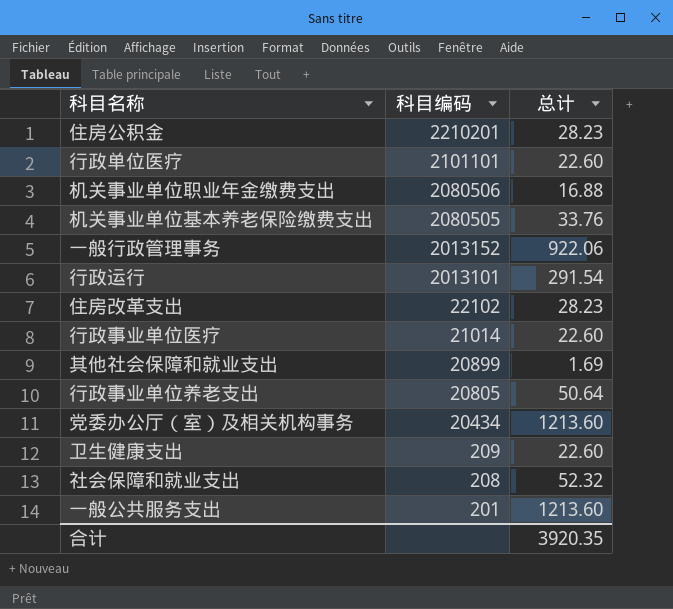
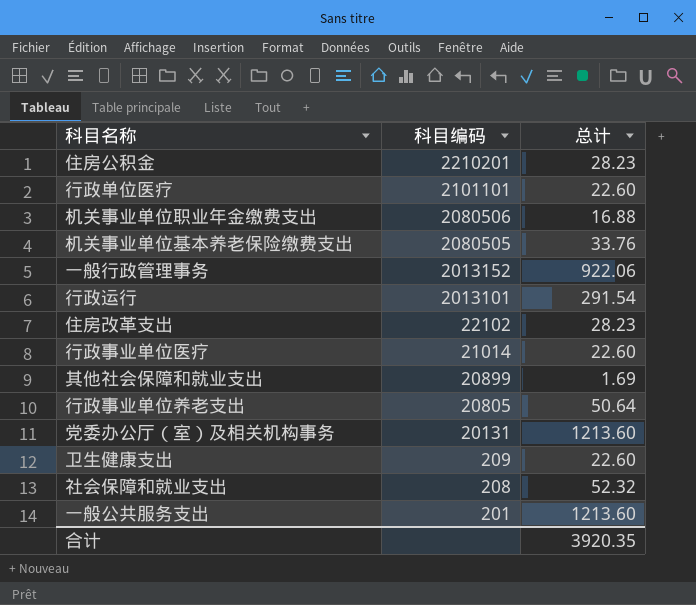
党委办公厅（室）及相关机构事务 | 科目编码: 20434 -> 20131

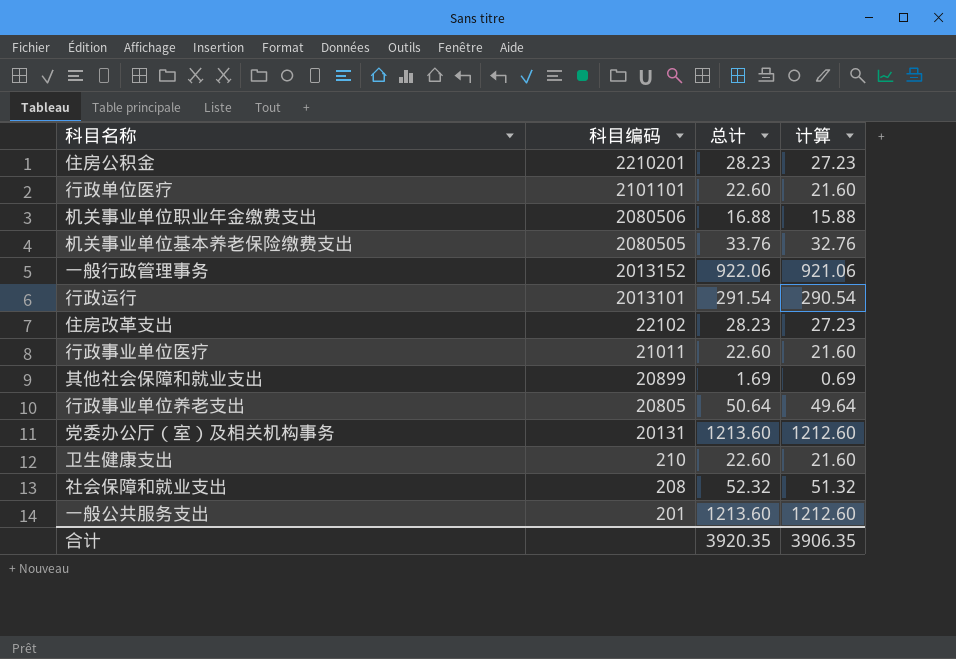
column 计算 | formula: none -> [总计] - 1
行政事业单位医疗 | 科目编码: 21014 -> 21011
卫生健康支出 | 科目编码: 209 -> 210

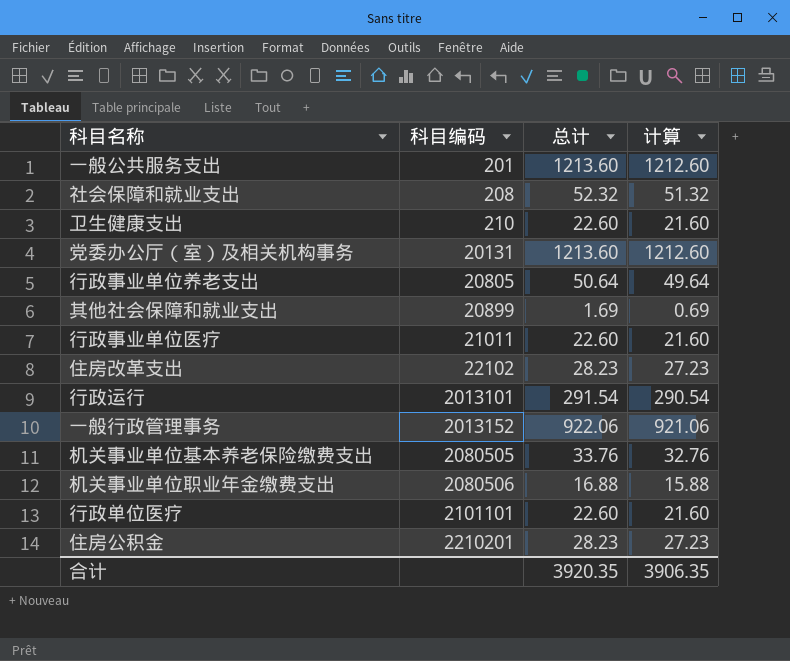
row order: 科目编码 descending -> 科目编码 ascending

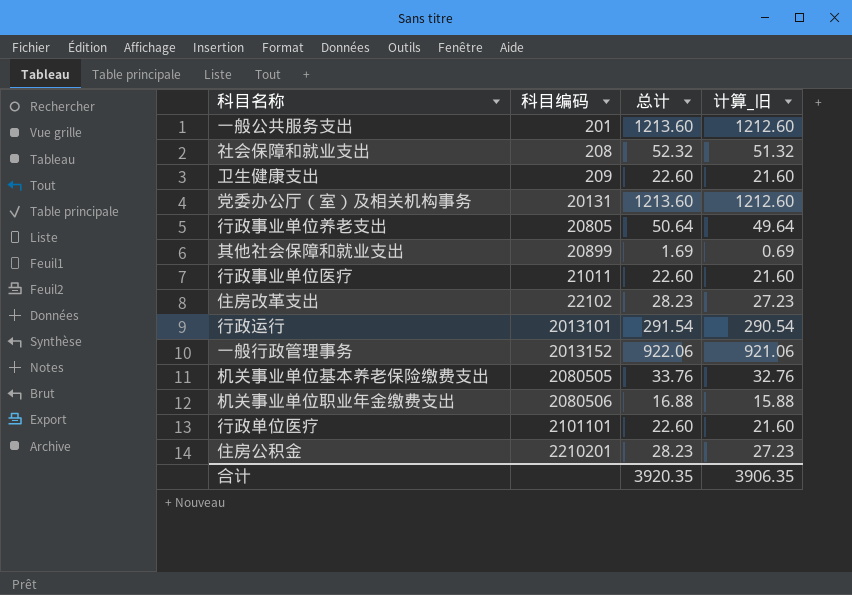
column name: 计算 -> 计算_旧
卫生健康支出 | 科目编码: 210 -> 209

